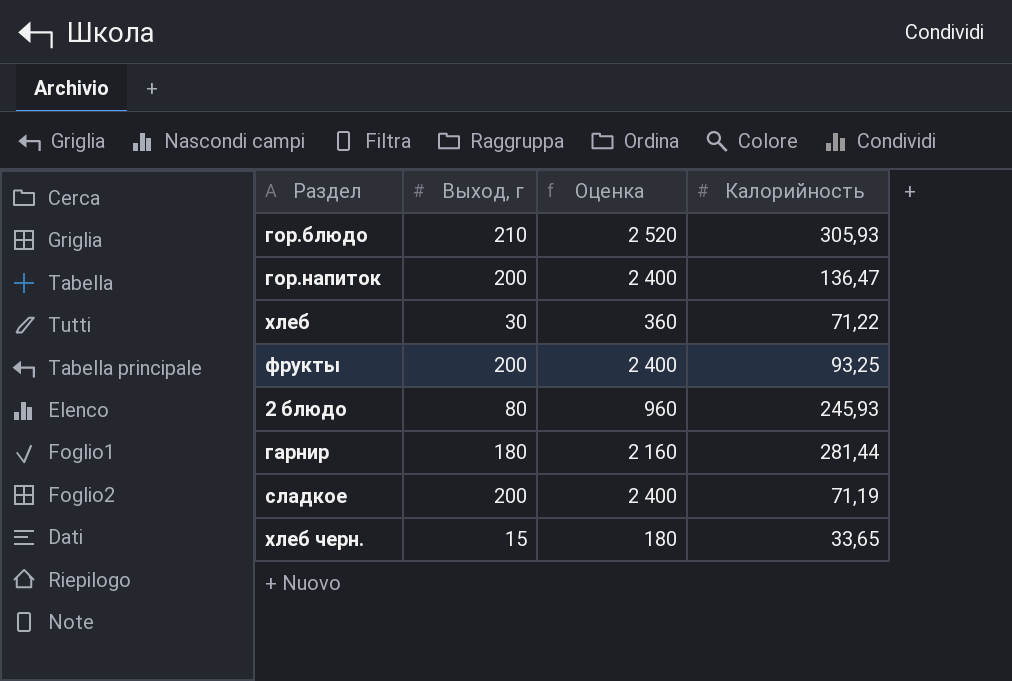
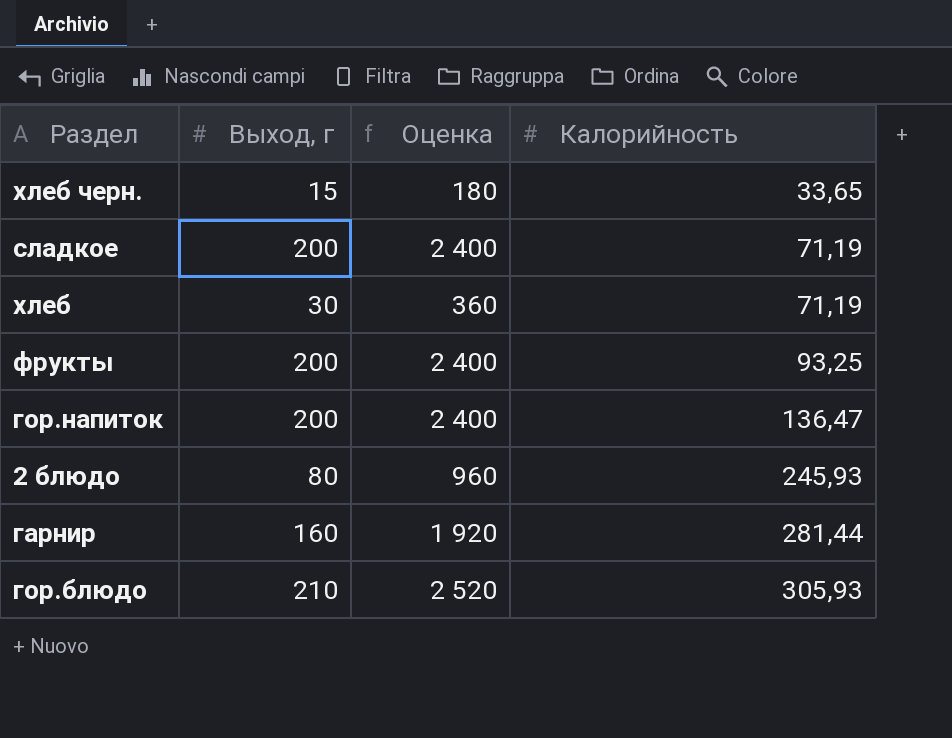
row order: none -> Калорийность ascending
хлеб | Калорийность: 71,22 -> 71,19
гарнир | Выход, г: 180 -> 160
гарнир | Оценка: 2 160 -> 1 920

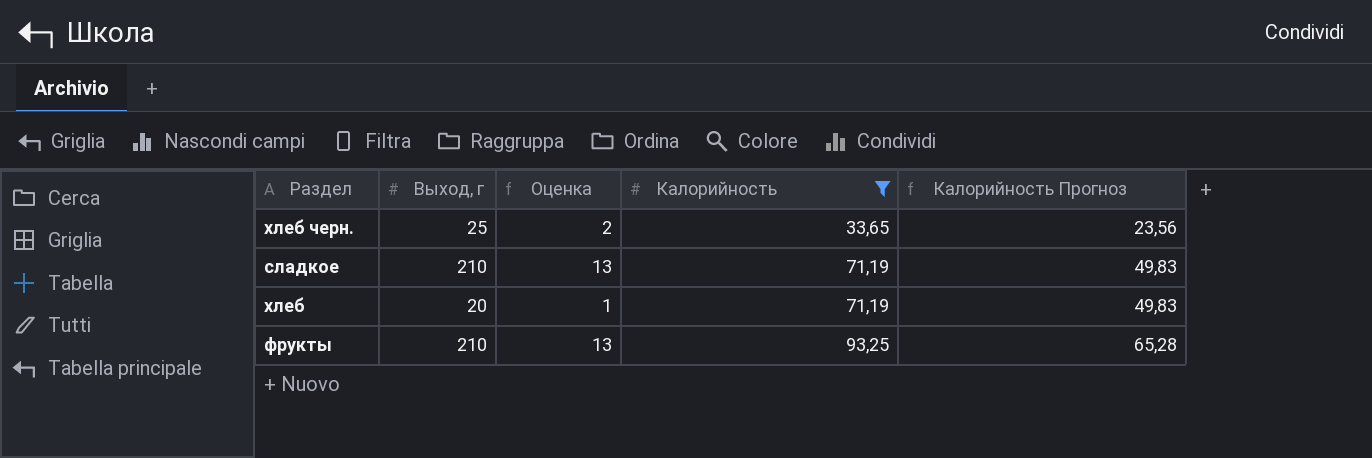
filter: none -> Калорийность <= 93,25
column Оценка | formula: [Выход, г] * 12 -> [Выход, г] * 0,06
column Калорийность Прогноз | formula: none -> [Калорийность] * 0,7
хлеб черн. | Выход, г: 15 -> 25
сладкое | Выход, г: 200 -> 210
хлеб | Выход, г: 30 -> 20
фрукты | Выход, г: 200 -> 210

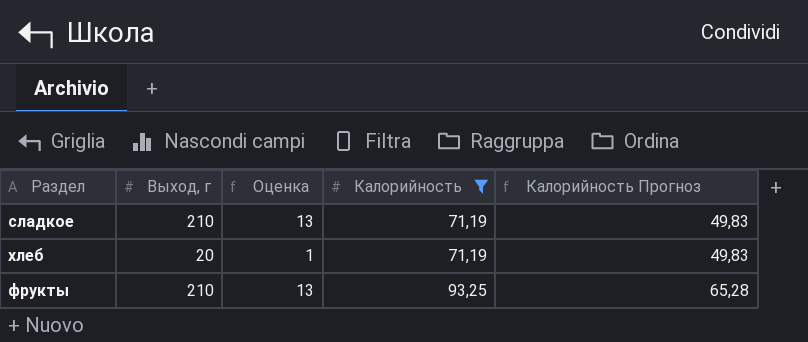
row хлеб черн.: 25 | 2 | 33,65 | 23,56 -> none

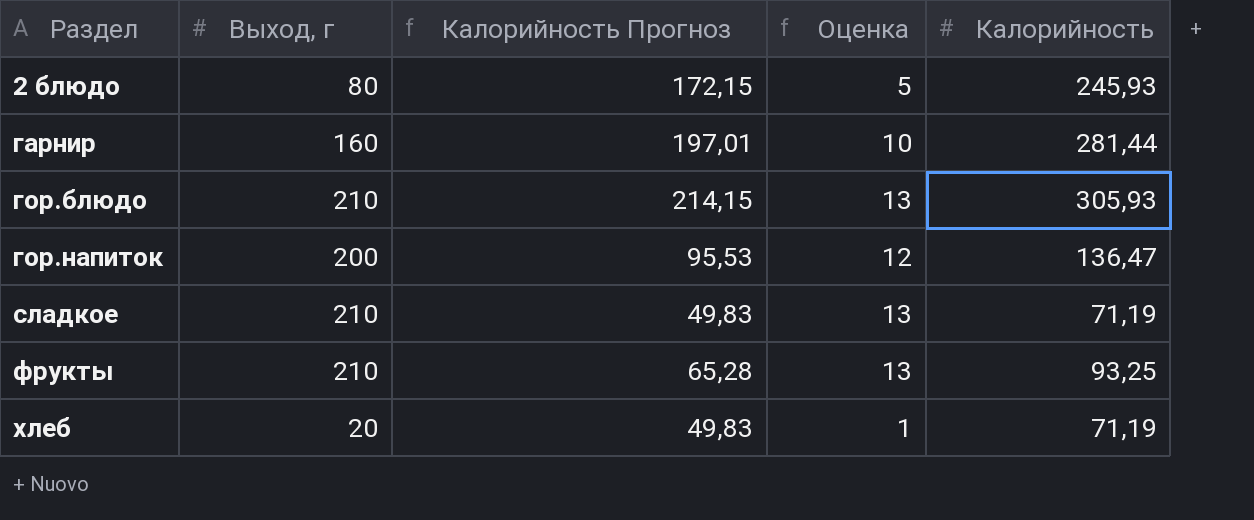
filter: Калорийность <= 93,25 -> none
row order: Калорийность ascending -> Раздел ascending
column Калорийность Прогноз | position: 5 -> 3

